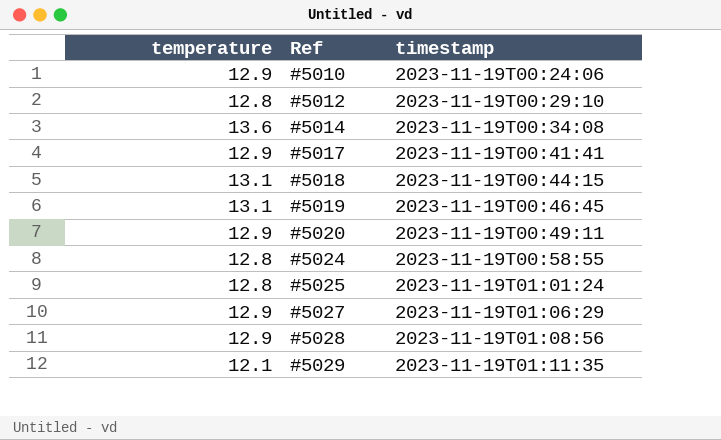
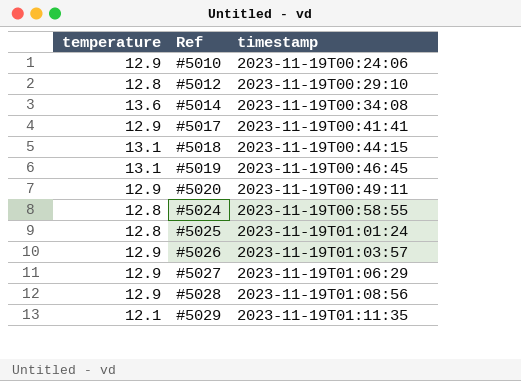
row #5026: none -> 12.9 | 2023-11-19T01:03:57

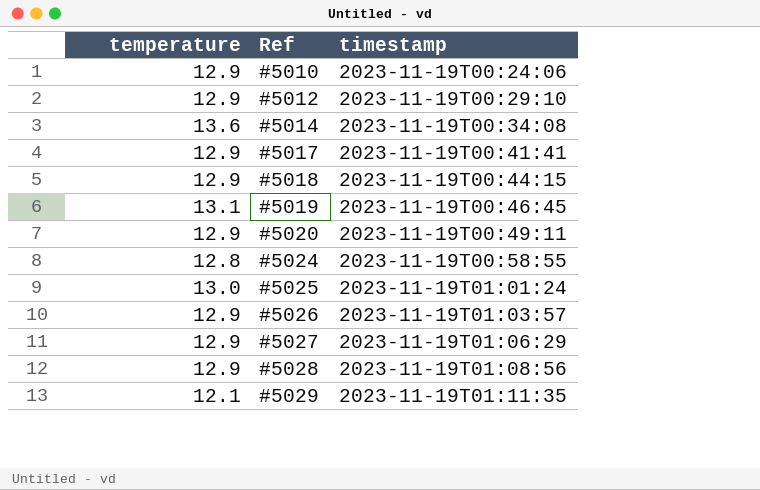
#5012 | temperature: 12.8 -> 12.9
#5018 | temperature: 13.1 -> 12.9
#5025 | temperature: 12.8 -> 13.0

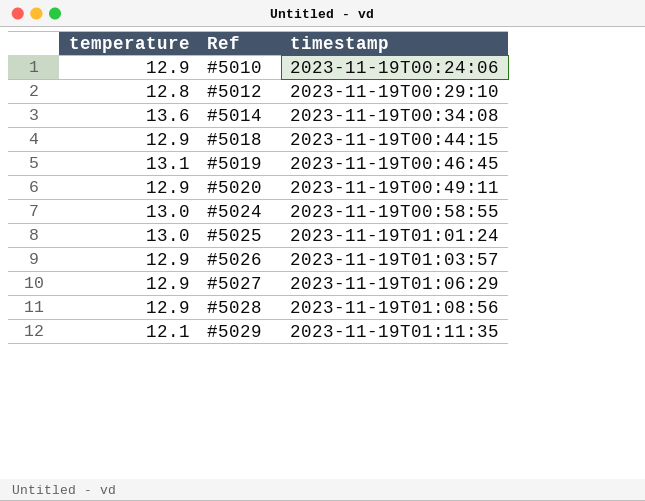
row #5017: 12.9 | 2023-11-19T00:41:41 -> none
#5012 | temperature: 12.9 -> 12.8
#5024 | temperature: 12.8 -> 13.0

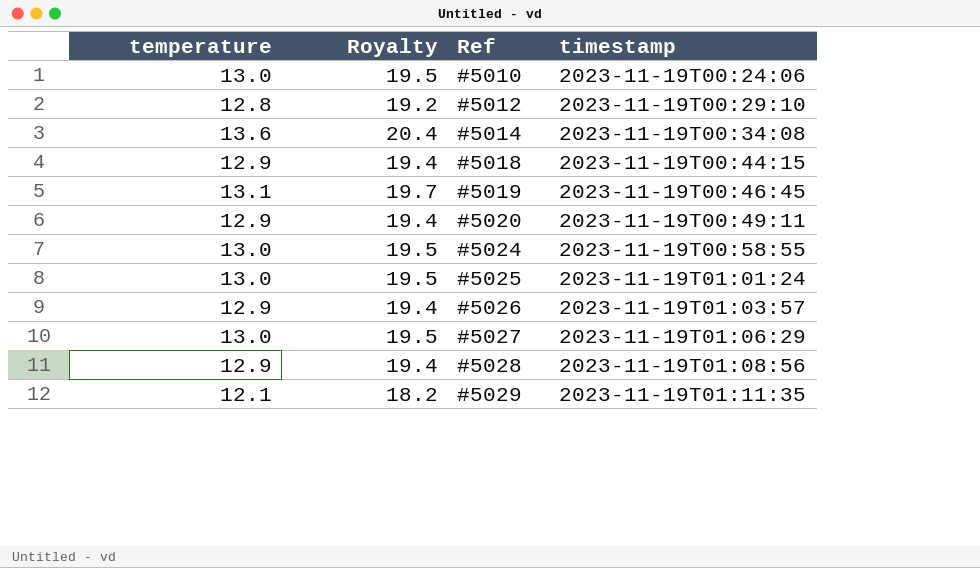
column Royalty | formula: none -> [temperature] * 1.5
#5010 | temperature: 12.9 -> 13.0
#5027 | temperature: 12.9 -> 13.0

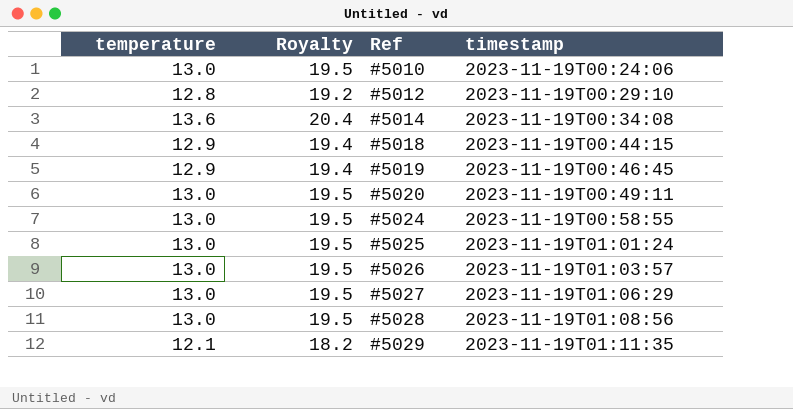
#5019 | temperature: 13.1 -> 12.9
#5019 | Royalty: 19.7 -> 19.4
#5020 | temperature: 12.9 -> 13.0
#5020 | Royalty: 19.4 -> 19.5
#5026 | temperature: 12.9 -> 13.0
#5026 | Royalty: 19.4 -> 19.5
#5028 | temperature: 12.9 -> 13.0
#5028 | Royalty: 19.4 -> 19.5

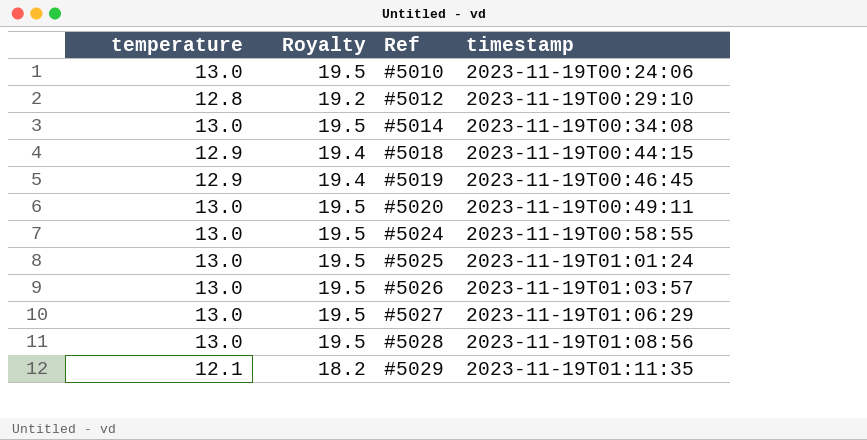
#5014 | temperature: 13.6 -> 13.0
#5014 | Royalty: 20.4 -> 19.5

